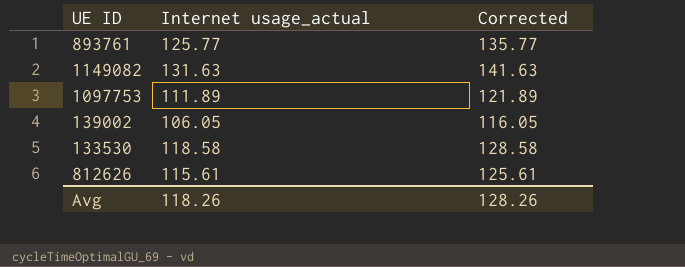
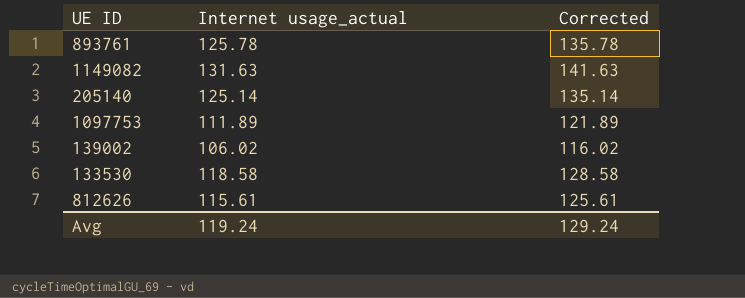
893761 | Internet usage_actual: 125.77 -> 125.78
893761 | Corrected: 135.77 -> 135.78
row 205140: none -> 125.14 | 135.14
139002 | Internet usage_actual: 106.05 -> 106.02
139002 | Corrected: 116.05 -> 116.02
Avg | Internet usage_actual: 118.26 -> 119.24
Avg | Corrected: 128.26 -> 129.24

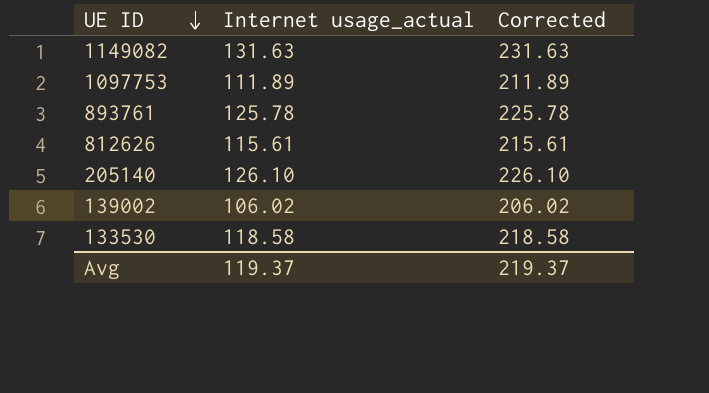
row order: none -> UE ID descending
column Corrected | formula: [Internet usage_actual] + 10 -> [Internet usage_actual] + 100
205140 | Internet usage_actual: 125.14 -> 126.10
Avg | Internet usage_actual: 119.24 -> 119.37
Avg | Corrected: 129.24 -> 219.37

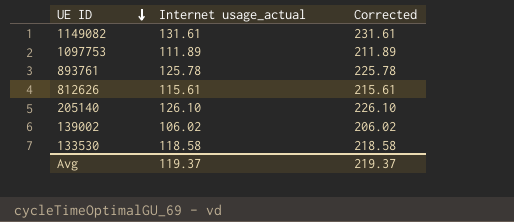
1149082 | Internet usage_actual: 131.63 -> 131.61
1149082 | Corrected: 231.63 -> 231.61

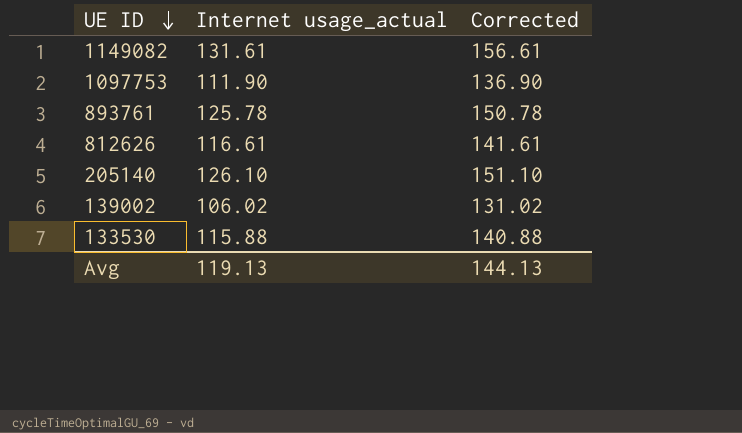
column Corrected | formula: [Internet usage_actual] + 100 -> [Internet usage_actual] + 25
1097753 | Internet usage_actual: 111.89 -> 111.90
812626 | Internet usage_actual: 115.61 -> 116.61
133530 | Internet usage_actual: 118.58 -> 115.88
Avg | Internet usage_actual: 119.37 -> 119.13
Avg | Corrected: 219.37 -> 144.13

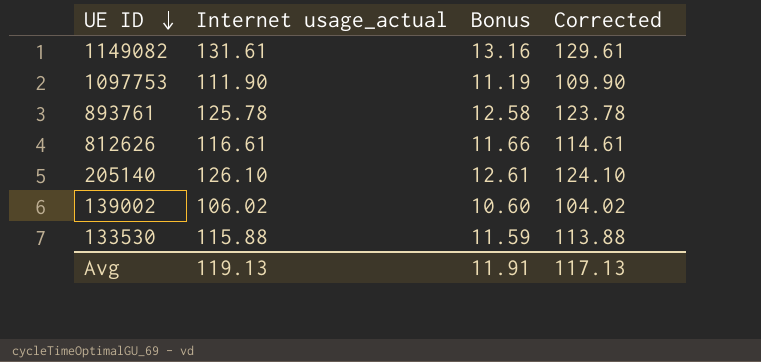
column Bonus | formula: none -> [Internet usage_actual] * 0.1
column Corrected | formula: [Internet usage_actual] + 25 -> [Internet usage_actual] - 2
Avg | Corrected: 144.13 -> 117.13

